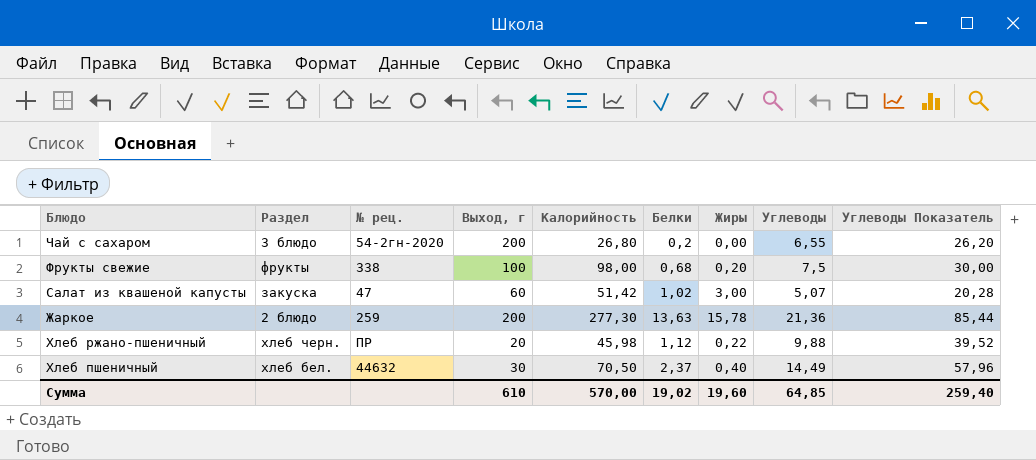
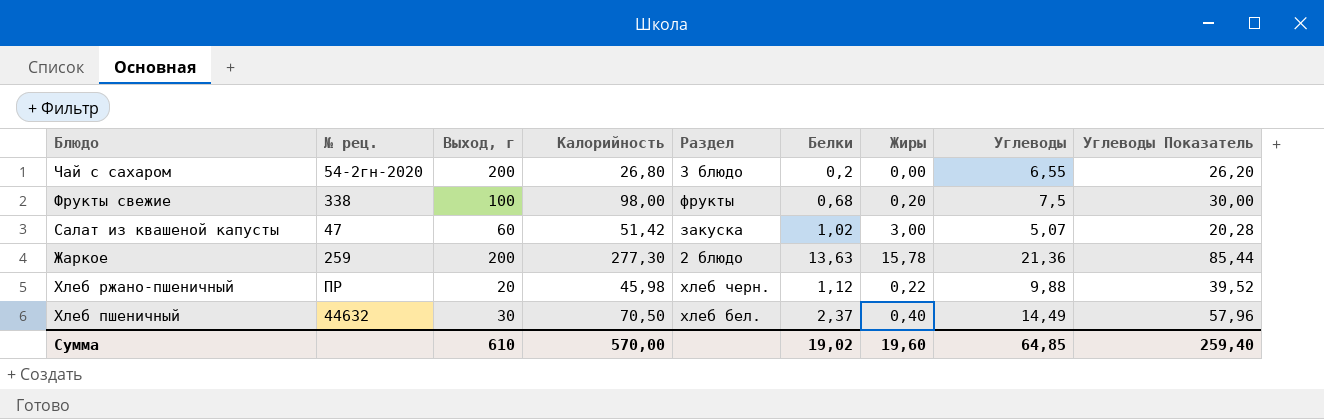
column Раздел | position: 2 -> 5

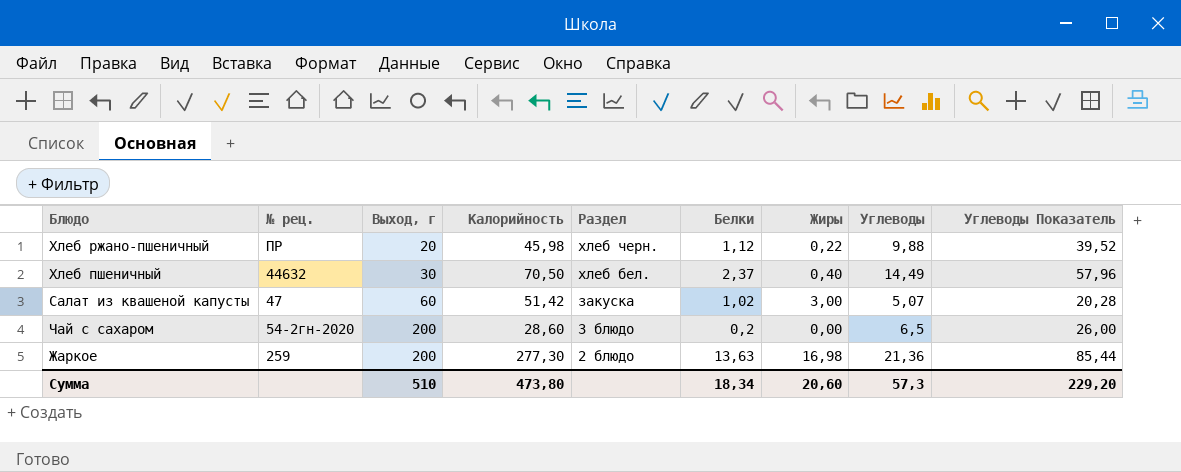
row order: none -> Выход, г ascending
row Фрукты свежие: 338 | 100 | 98,00 | фрукты | 0,68 | 0,20 | 7,5 | 30,00 -> none
Чай с сахаром | Калорийность: 26,80 -> 28,60
Чай с сахаром | Углеводы: 6,55 -> 6,5
Чай с сахаром | Углеводы Показатель: 26,20 -> 26,00
Жаркое | Жиры: 15,78 -> 16,98
Сумма | Выход, г: 610 -> 510
Сумма | Калорийность: 570,00 -> 473,80
Сумма | Белки: 19,02 -> 18,34
Сумма | Жиры: 19,60 -> 20,60
Сумма | Углеводы: 64,85 -> 57,3
Сумма | Углеводы Показатель: 259,40 -> 229,20

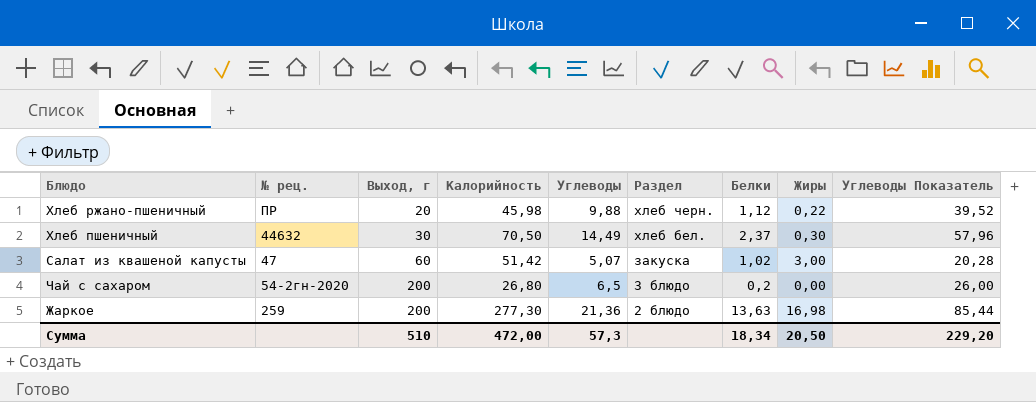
column Углеводы | position: 8 -> 5
Хлеб пшеничный | Жиры: 0,40 -> 0,30
Чай с сахаром | Калорийность: 28,60 -> 26,80
Сумма | Калорийность: 473,80 -> 472,00
Сумма | Жиры: 20,60 -> 20,50

